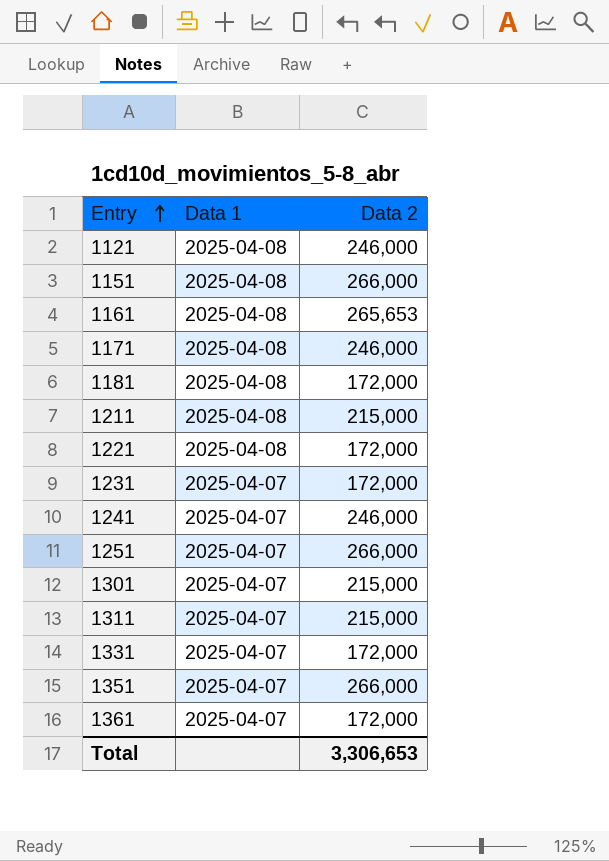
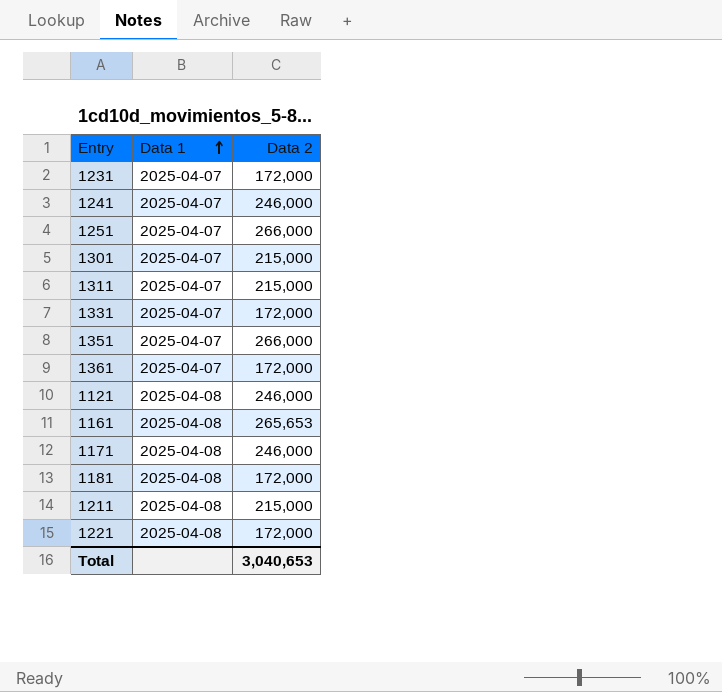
row order: Entry ascending -> Data 1 ascending
row 1151: 2025-04-08 | 266,000 -> none
Total | Data 2: 3,306,653 -> 3,040,653

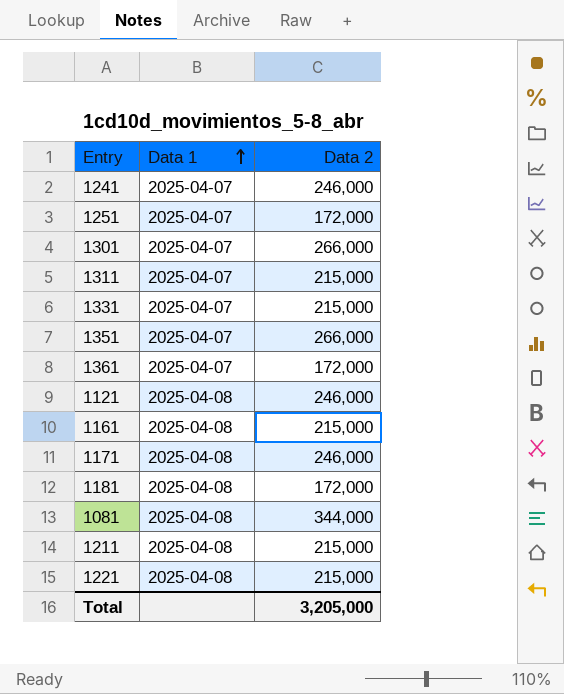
row 1231: 2025-04-07 | 172,000 -> none
1251 | Data 2: 266,000 -> 172,000
1301 | Data 2: 215,000 -> 266,000
1331 | Data 2: 172,000 -> 215,000
1161 | Data 2: 265,653 -> 215,000
row 1081: none -> 2025-04-08 | 344,000
1221 | Data 2: 172,000 -> 215,000
Total | Data 2: 3,040,653 -> 3,205,000

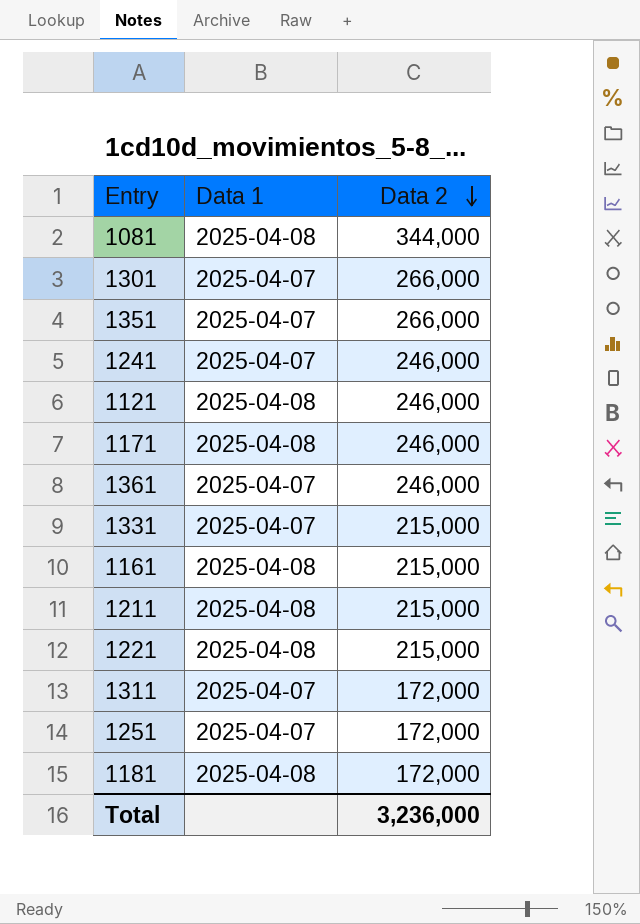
row order: Data 1 ascending -> Data 2 descending
1361 | Data 2: 172,000 -> 246,000
1311 | Data 2: 215,000 -> 172,000
Total | Data 2: 3,205,000 -> 3,236,000

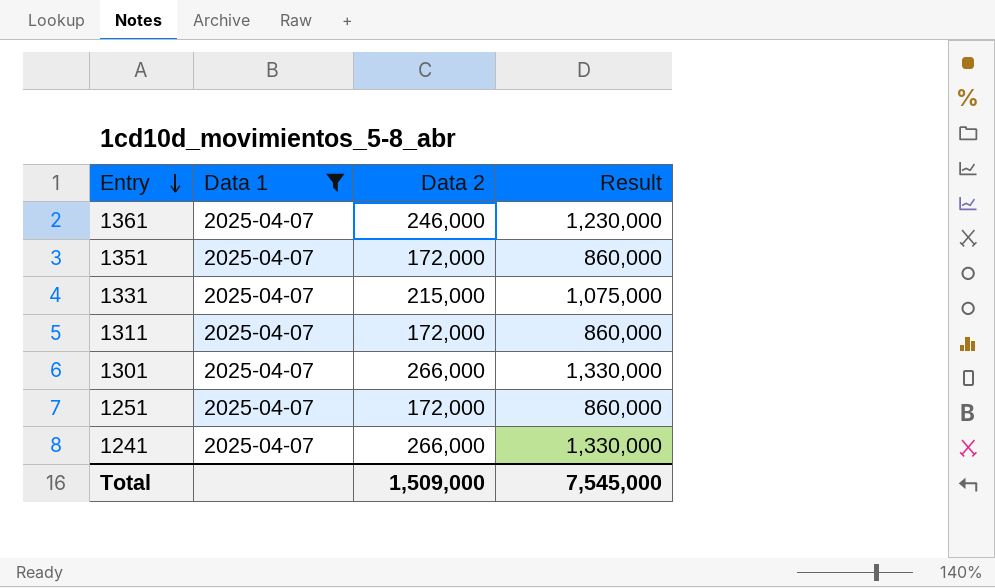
filter: none -> Data 1 = 2025-04-07
row order: Data 2 descending -> Entry descending
column Result | formula: none -> [Data 2] * 5
1351 | Data 2: 266,000 -> 172,000
1241 | Data 2: 246,000 -> 266,000
Total | Data 2: 3,236,000 -> 1,509,000

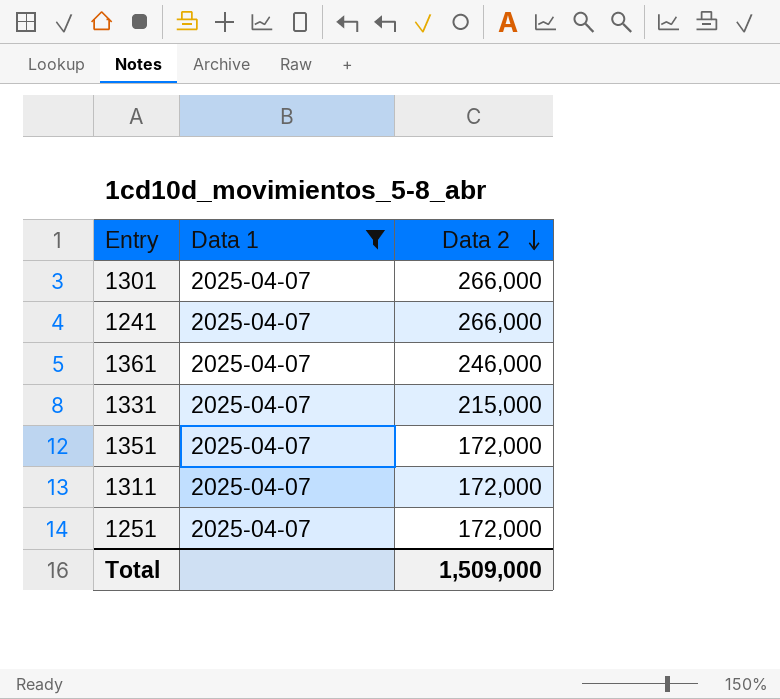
row order: Entry descending -> Data 2 descending
column Result | formula: [Data 2] * 5 -> none

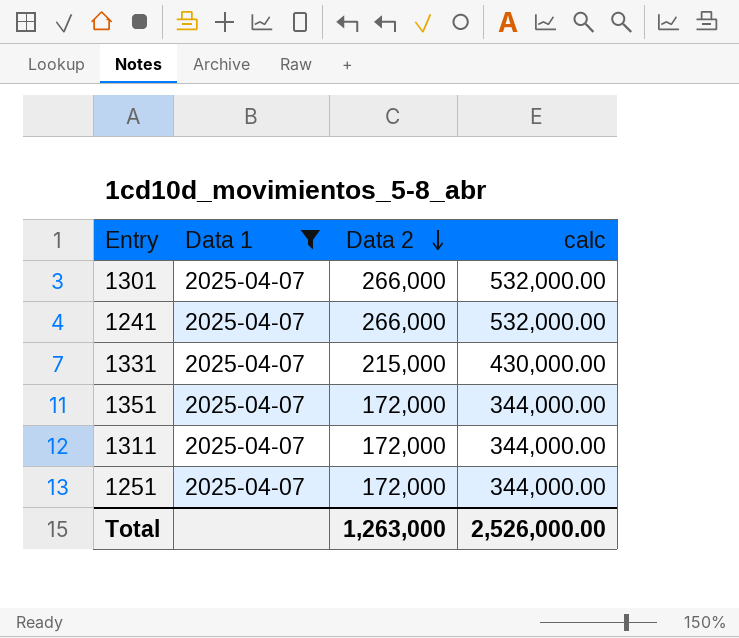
column calc | formula: none -> [Data 2] * 2
row 1361: 2025-04-07 | 246,000 -> none
Total | Data 2: 1,509,000 -> 1,263,000

